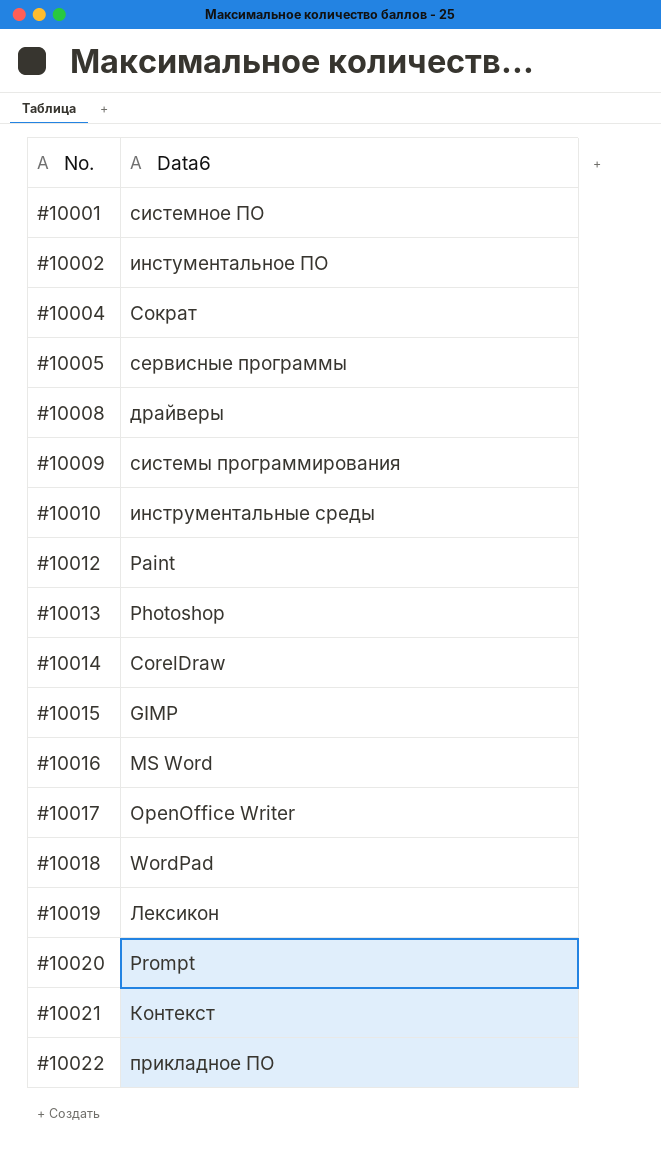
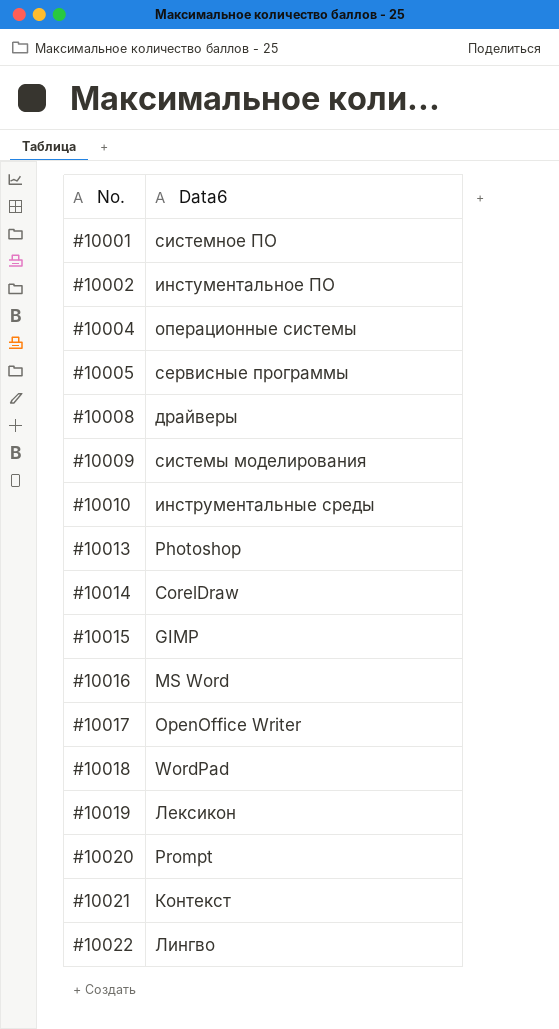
row #10012: Paint -> none
#10004 | Data6: Сократ -> операционные системы
#10009 | Data6: системы программирования -> системы моделирования
#10022 | Data6: прикладное ПО -> Лингво

